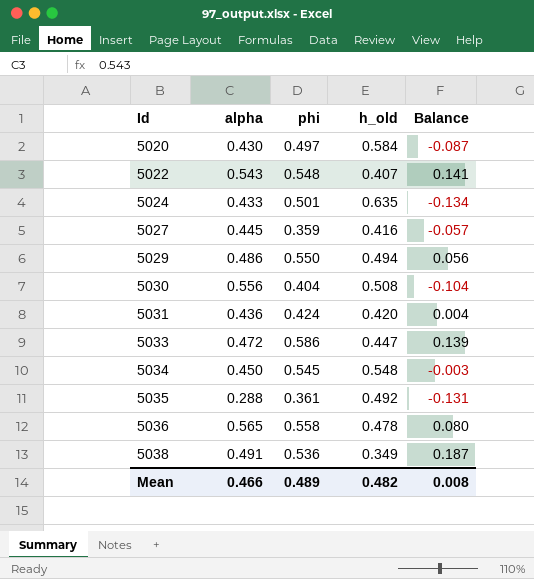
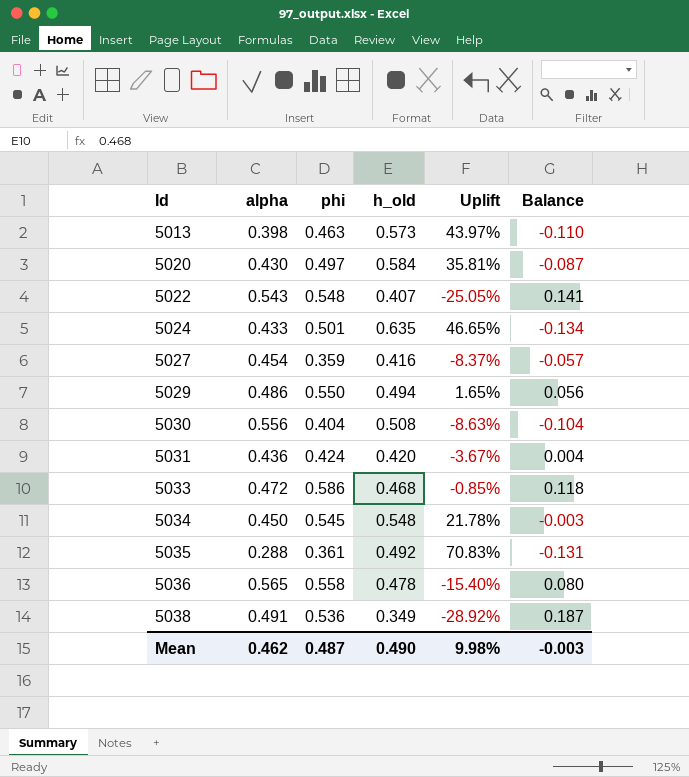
column Uplift | formula: none -> ([h_old] - [alpha]) / [alpha]
row 5013: none -> 0.398 | 0.463 | 0.573 | 43.97% | -0.110
5027 | alpha: 0.445 -> 0.454
5033 | h_old: 0.447 -> 0.468
5033 | Balance: 0.139 -> 0.118
Mean | alpha: 0.466 -> 0.462
Mean | phi: 0.489 -> 0.487
Mean | h_old: 0.482 -> 0.490
Mean | Balance: 0.008 -> -0.003

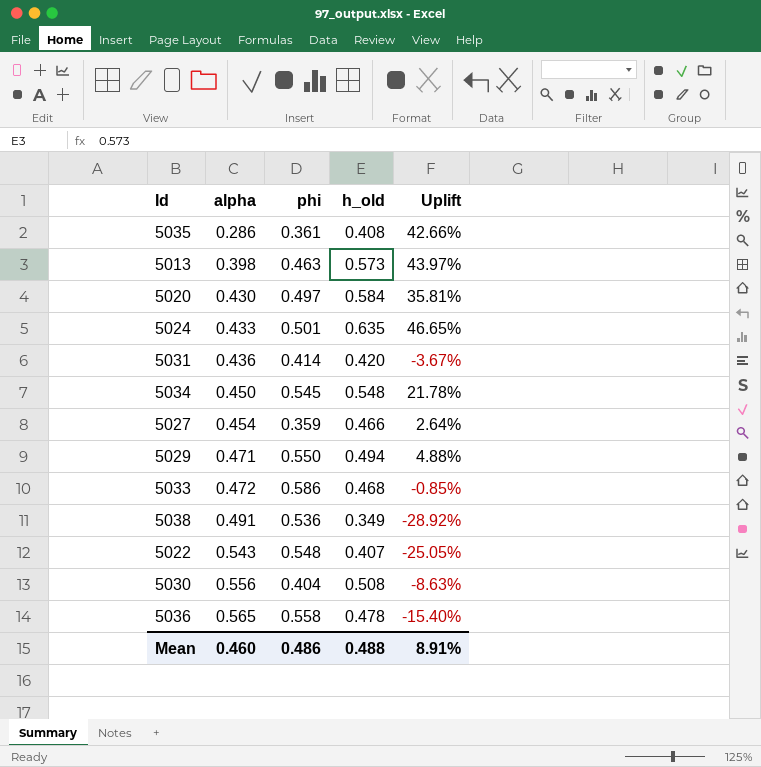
row order: Id ascending -> alpha ascending
column Balance | formula: [phi] - [h_old] -> none
5035 | alpha: 0.288 -> 0.286
5035 | h_old: 0.492 -> 0.408
5035 | Uplift: 70.83% -> 42.66%
5031 | phi: 0.424 -> 0.414
5027 | h_old: 0.416 -> 0.466
5027 | Uplift: -8.37% -> 2.64%
5029 | alpha: 0.486 -> 0.471
5029 | Uplift: 1.65% -> 4.88%
Mean | alpha: 0.462 -> 0.460
Mean | phi: 0.487 -> 0.486
Mean | h_old: 0.490 -> 0.488
Mean | Uplift: 9.98% -> 8.91%

